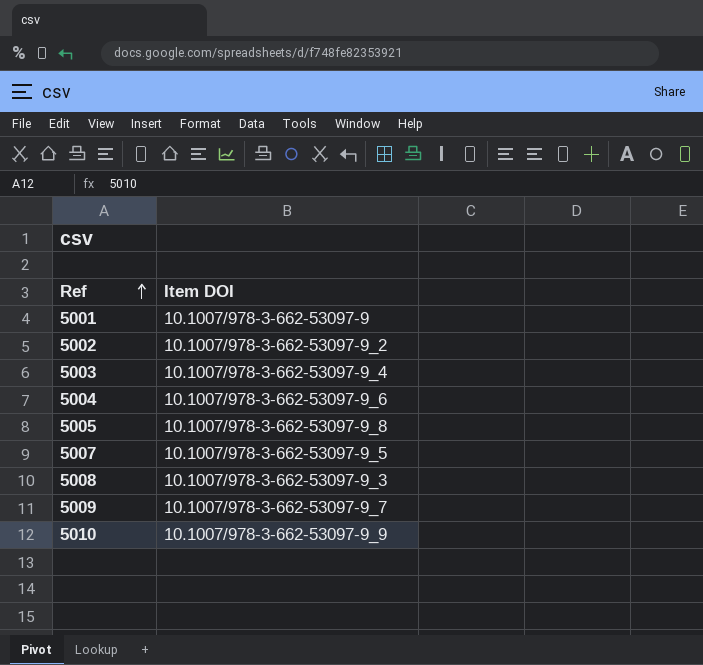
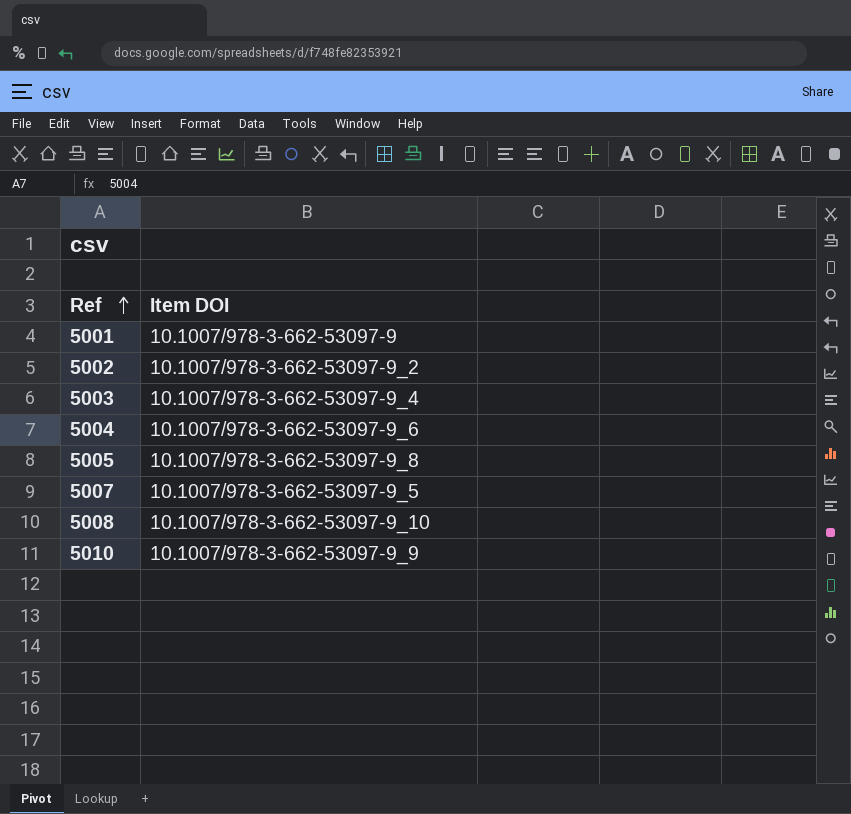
row 5009: 10.1007/978-3-662-53097-9_7 -> none
5008 | Item DOI: 10.1007/978-3-662-53097-9_3 -> 10.1007/978-3-662-53097-9_10

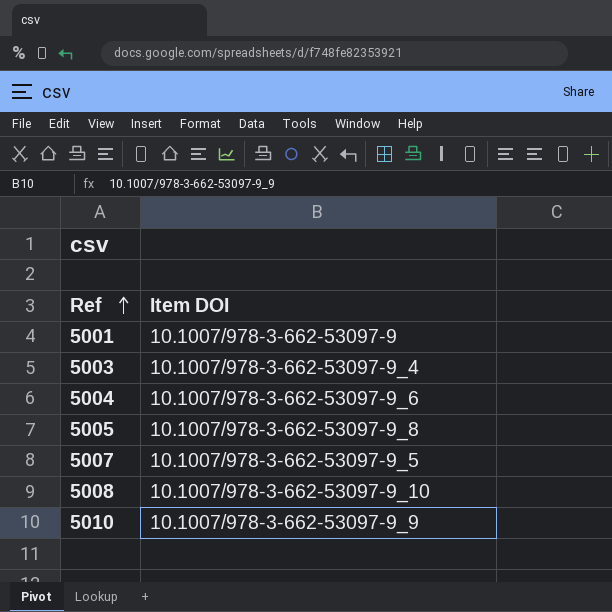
row 5002: 10.1007/978-3-662-53097-9_2 -> none

